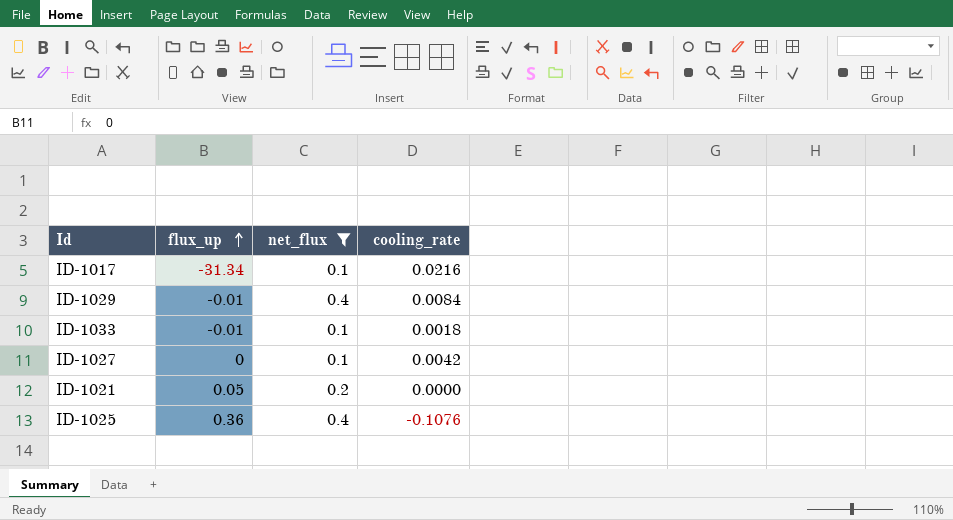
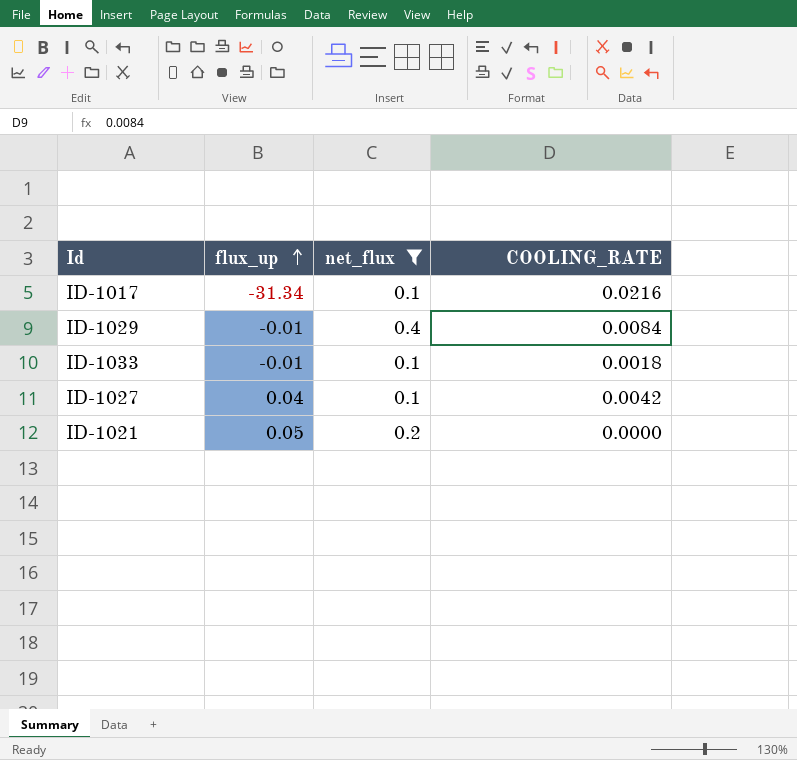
column name: cooling_rate -> COOLING_RATE
row ID-1025: 0.36 | 0.4 | -0.1076 -> none
ID-1027 | flux_up: 0 -> 0.04

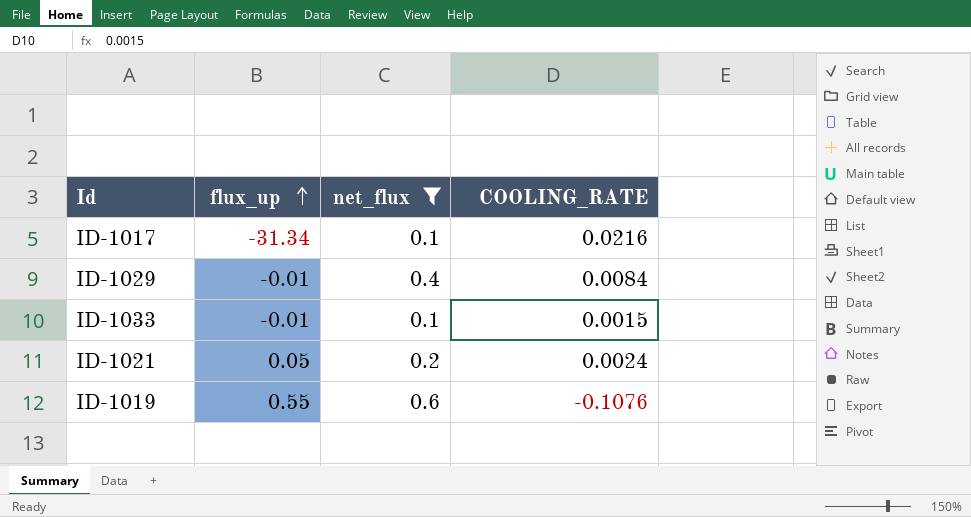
row ID-1027: 0.04 | 0.1 | 0.0042 -> none
ID-1033 | COOLING_RATE: 0.0018 -> 0.0015
ID-1021 | COOLING_RATE: 0.0000 -> 0.0024
row ID-1019: none -> 0.55 | 0.6 | -0.1076

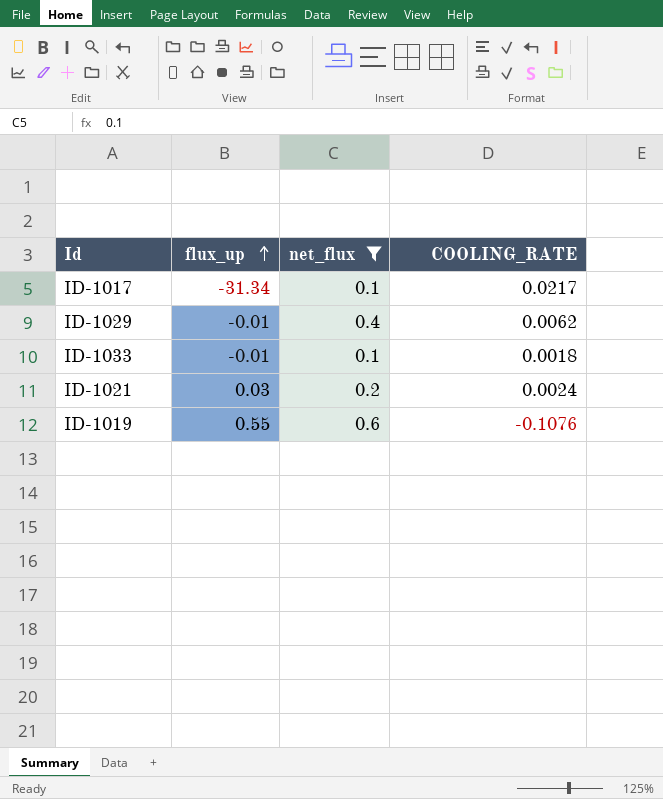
ID-1017 | COOLING_RATE: 0.0216 -> 0.0217
ID-1029 | COOLING_RATE: 0.0084 -> 0.0062
ID-1033 | COOLING_RATE: 0.0015 -> 0.0018
ID-1021 | flux_up: 0.05 -> 0.03

